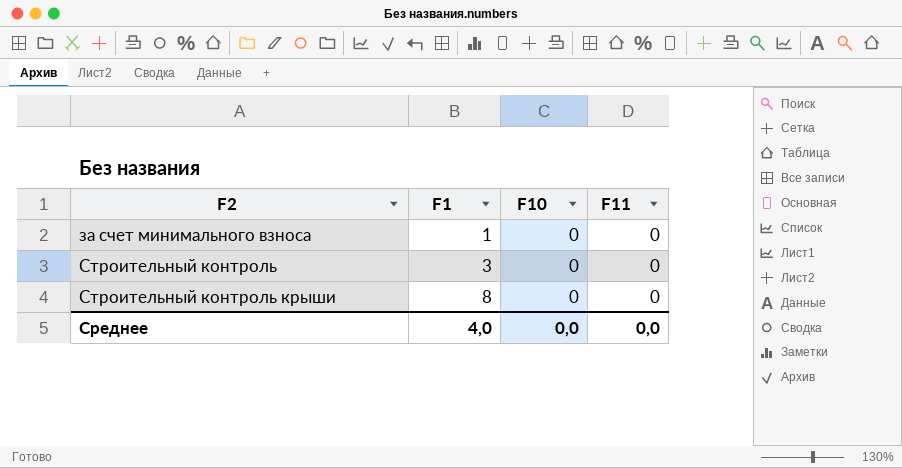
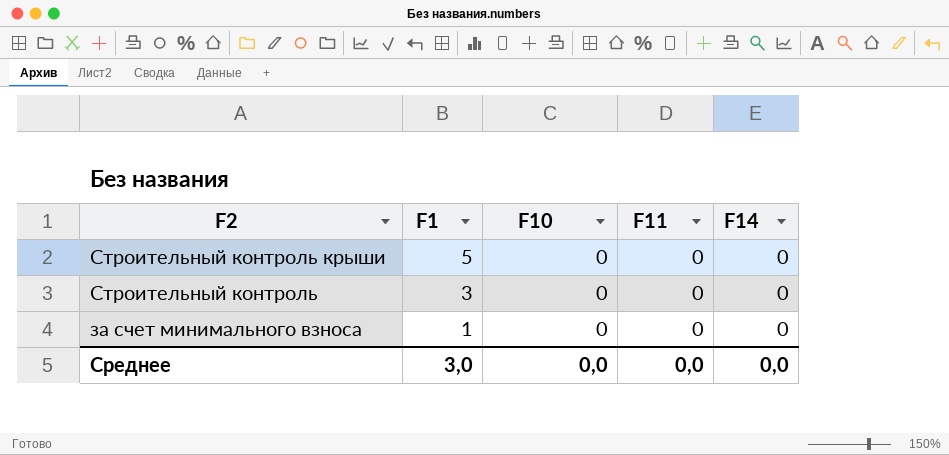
row order: F2 ascending -> F2 descending
column F14 | position: none -> 5
Строительный контроль крыши | F1: 8 -> 5
Среднее | F1: 4,0 -> 3,0

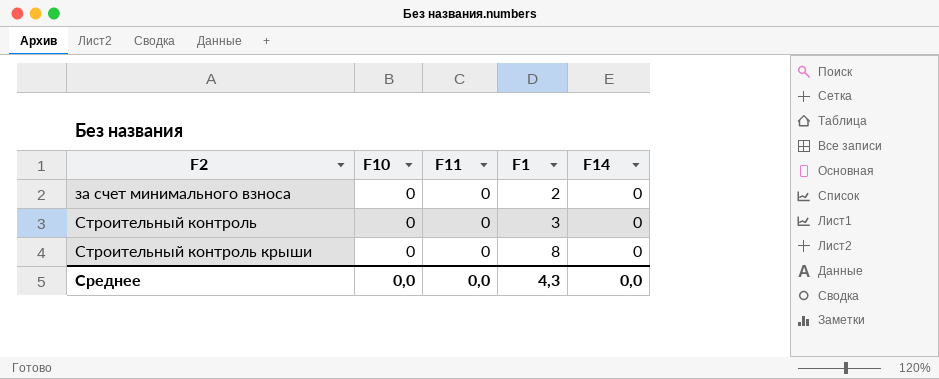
row order: F2 descending -> F2 ascending
column F1 | position: 2 -> 4
за счет минимального взноса | F1: 1 -> 2
Строительный контроль крыши | F1: 5 -> 8
Среднее | F1: 3,0 -> 4,3

